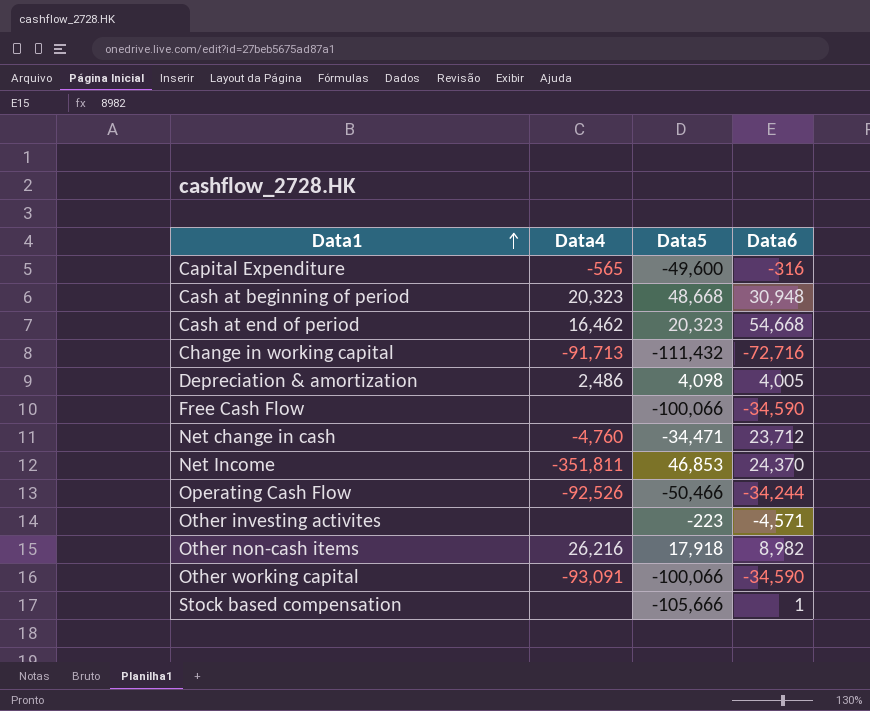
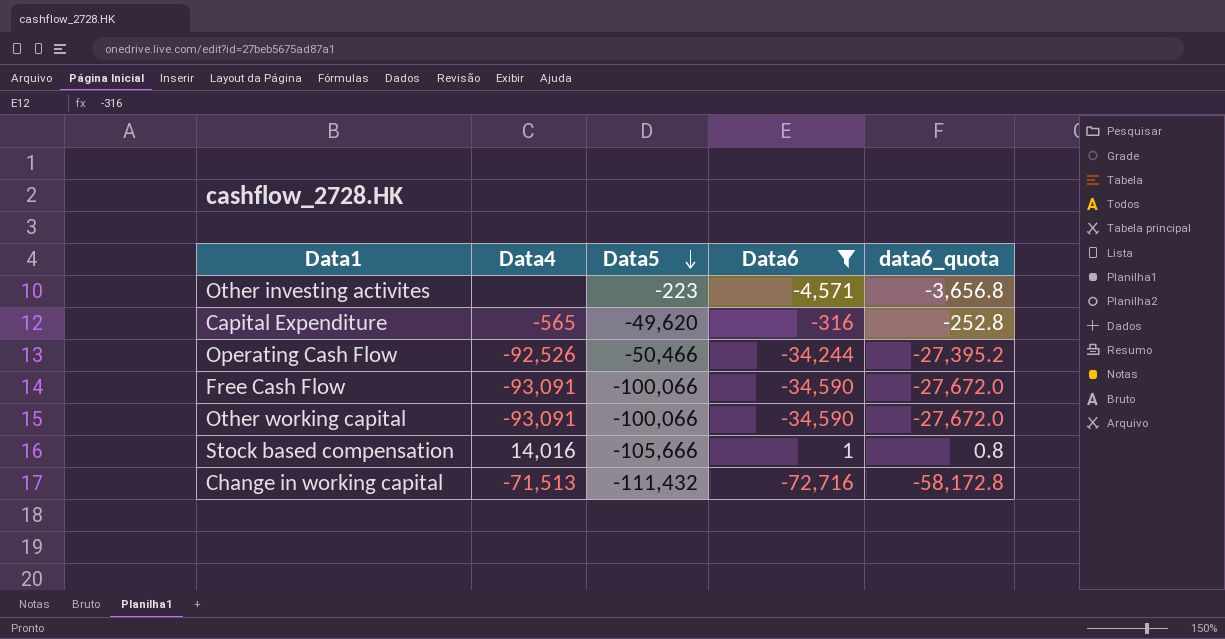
filter: none -> Data6 <= 1
row order: Data1 ascending -> Data5 descending
column data6_quota | formula: none -> [Data6] * 0.8
Capital Expenditure | Data5: -49,600 -> -49,620
Free Cash Flow | Data4: none -> -93,091
Stock based compensation | Data4: none -> 14,016
Change in working capital | Data4: -91,713 -> -71,513

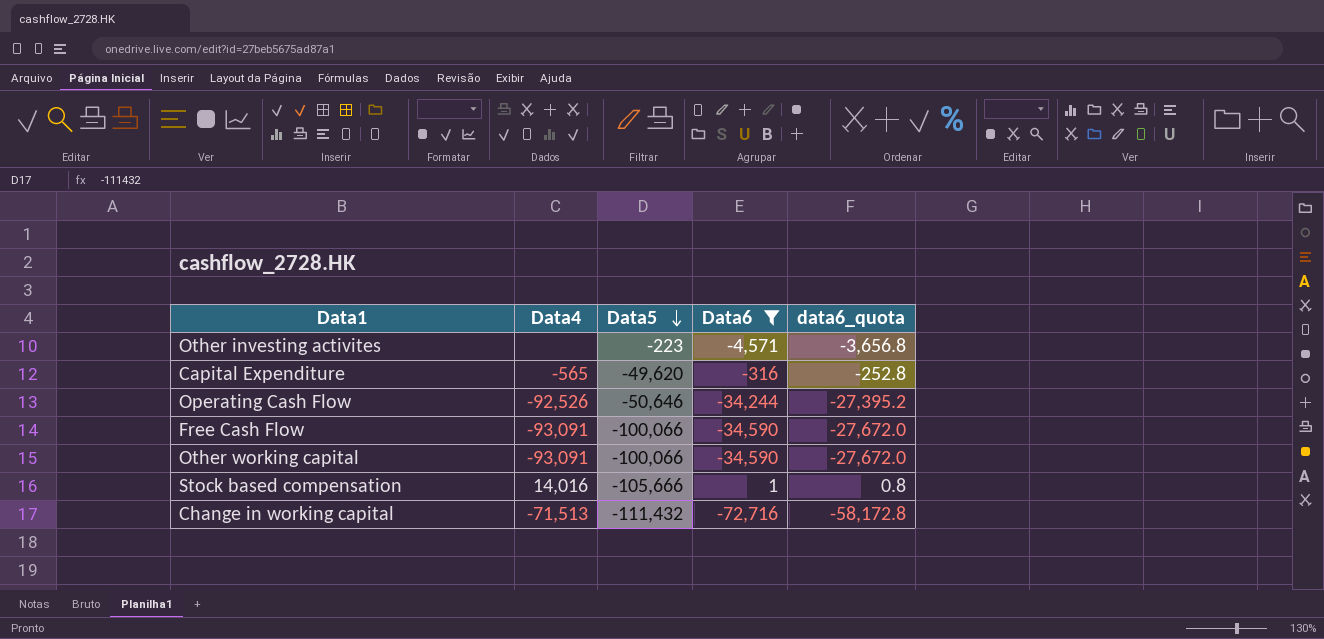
Operating Cash Flow | Data5: -50,466 -> -50,646

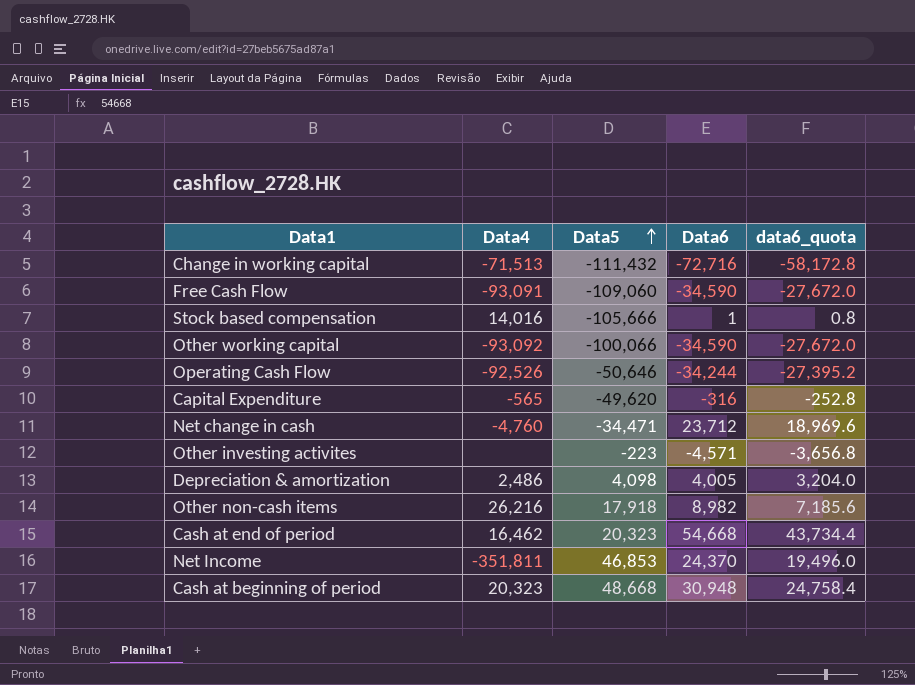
filter: Data6 <= 1 -> none
row order: Data5 descending -> Data5 ascending
Free Cash Flow | Data5: -100,066 -> -109,060
Other working capital | Data4: -93,091 -> -93,092

